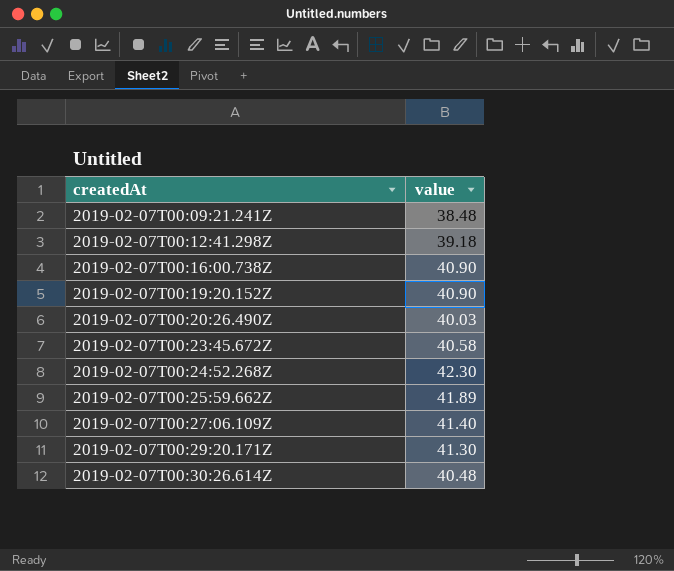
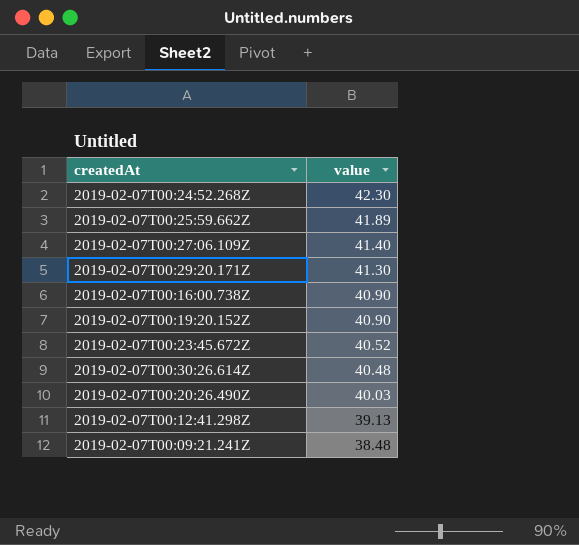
row order: createdAt ascending -> value descending
2019-02-07T00:23:45.672Z | value: 40.58 -> 40.52
2019-02-07T00:12:41.298Z | value: 39.18 -> 39.13

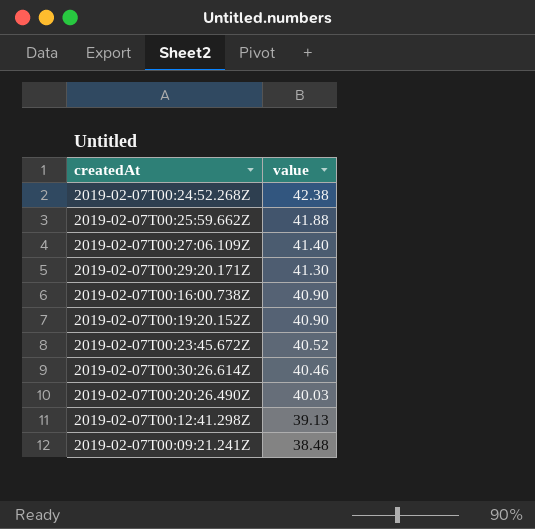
2019-02-07T00:24:52.268Z | value: 42.30 -> 42.38
2019-02-07T00:25:59.662Z | value: 41.89 -> 41.88
2019-02-07T00:30:26.614Z | value: 40.48 -> 40.46

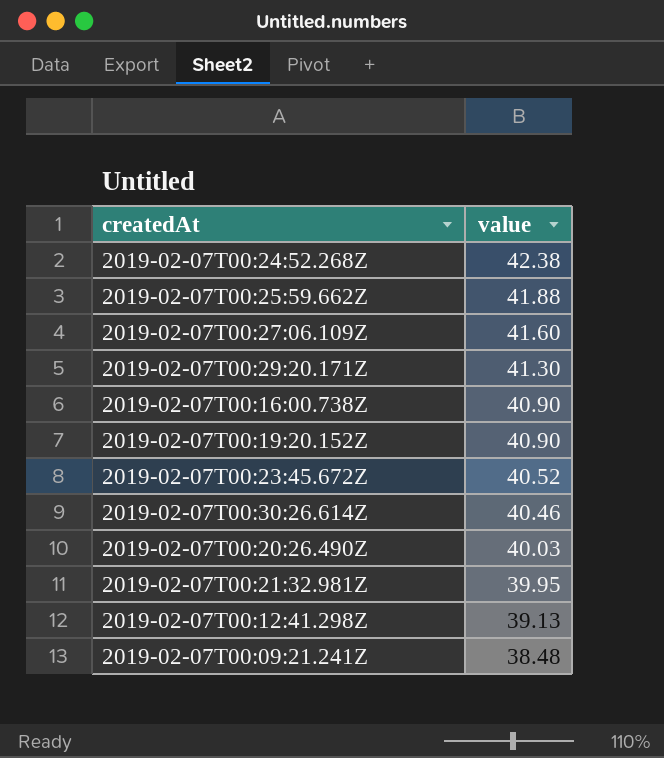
2019-02-07T00:27:06.109Z | value: 41.40 -> 41.60
row 2019-02-07T00:21:32.981Z: none -> 39.95

